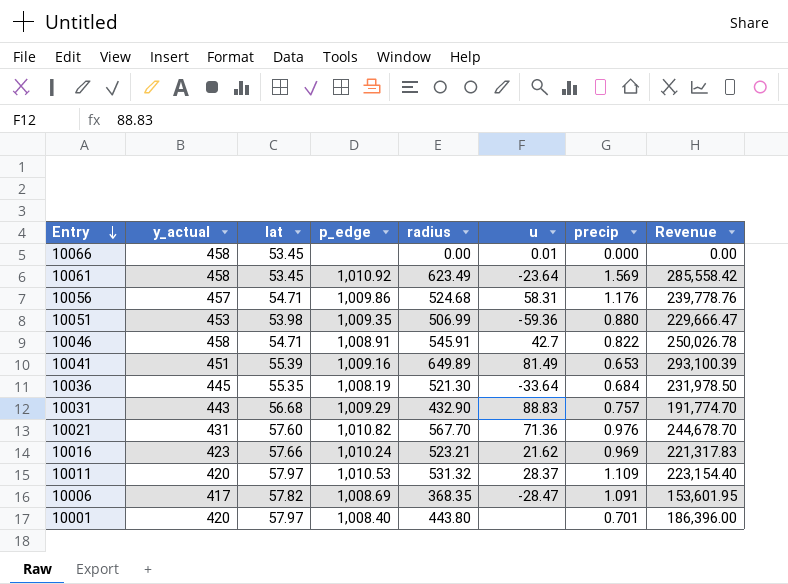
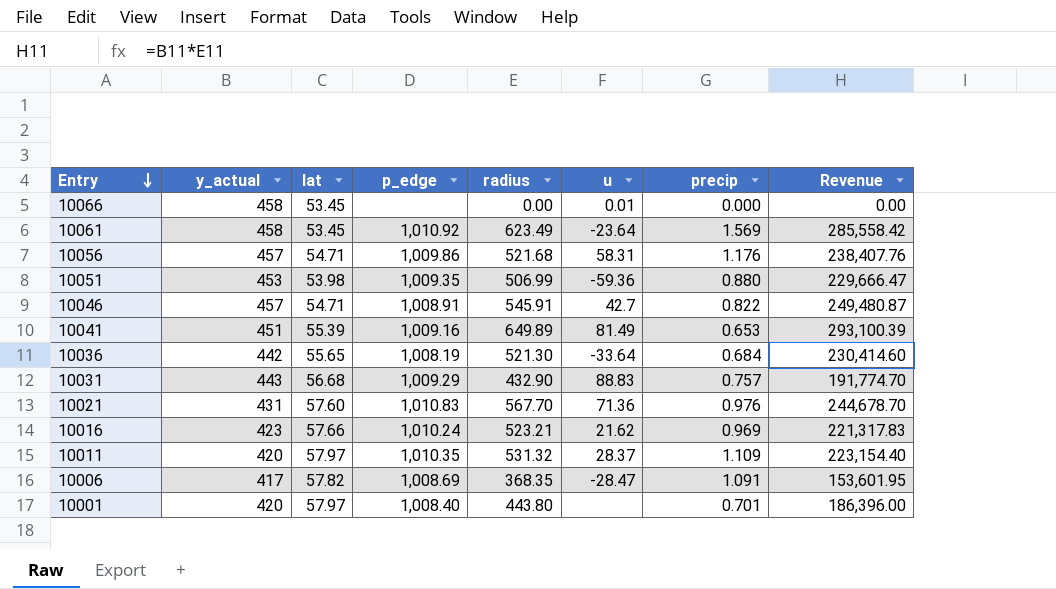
10056 | radius: 524.68 -> 521.68
10056 | Revenue: 239,778.76 -> 238,407.76
10046 | y_actual: 458 -> 457
10046 | Revenue: 250,026.78 -> 249,480.87
10036 | y_actual: 445 -> 442
10036 | lat: 55.35 -> 55.65
10036 | Revenue: 231,978.50 -> 230,414.60
10021 | p_edge: 1,010.82 -> 1,010.83
10011 | p_edge: 1,010.53 -> 1,010.35

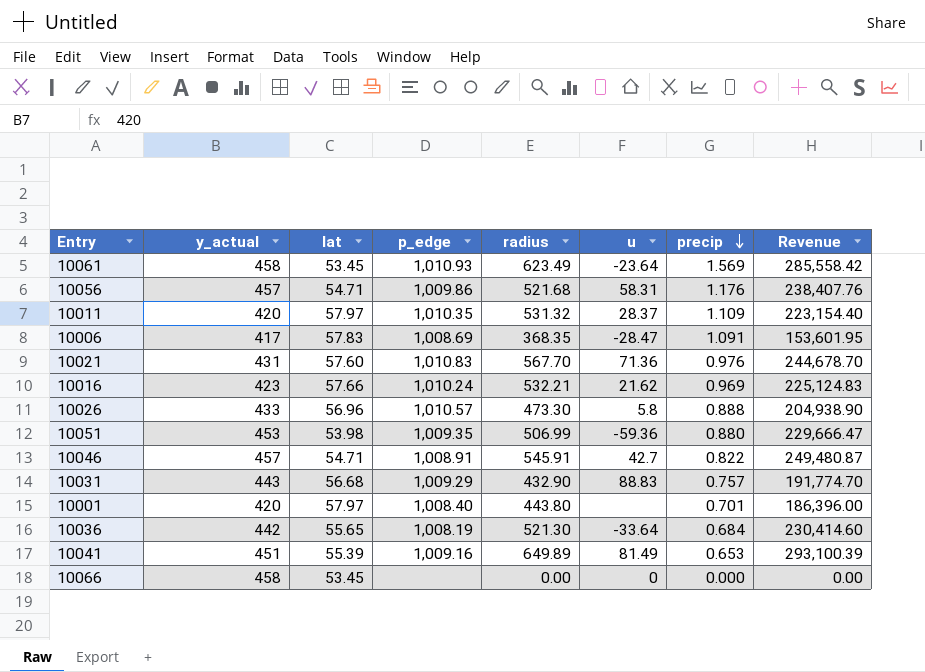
row order: Entry descending -> precip descending
10061 | p_edge: 1,010.92 -> 1,010.93
10006 | lat: 57.82 -> 57.83
10016 | radius: 523.21 -> 532.21
10016 | Revenue: 221,317.83 -> 225,124.83
row 10026: none -> 433 | 56.96 | 1,010.57 | 473.30 | 5.8 | 0.888 | 204,938.90
10066 | u: 0.01 -> 0

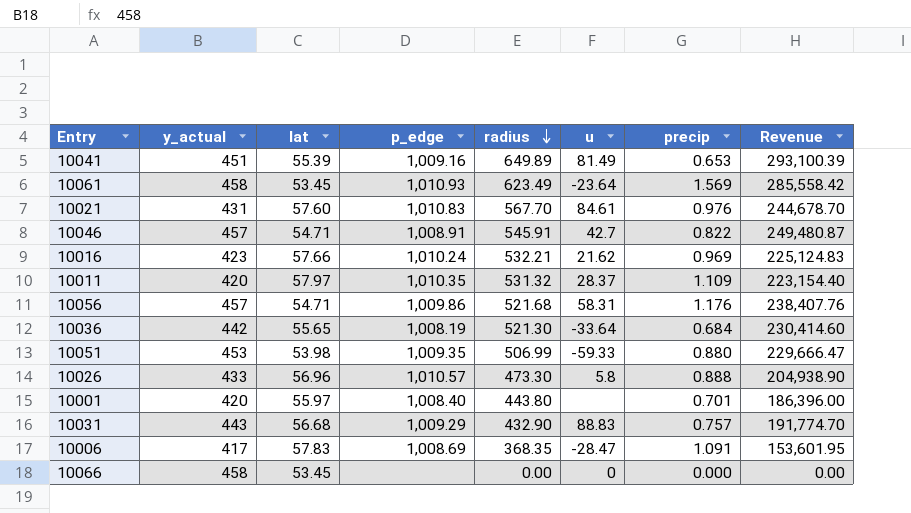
row order: precip descending -> radius descending
10021 | u: 71.36 -> 84.61
10051 | u: -59.36 -> -59.33
10001 | lat: 57.97 -> 55.97

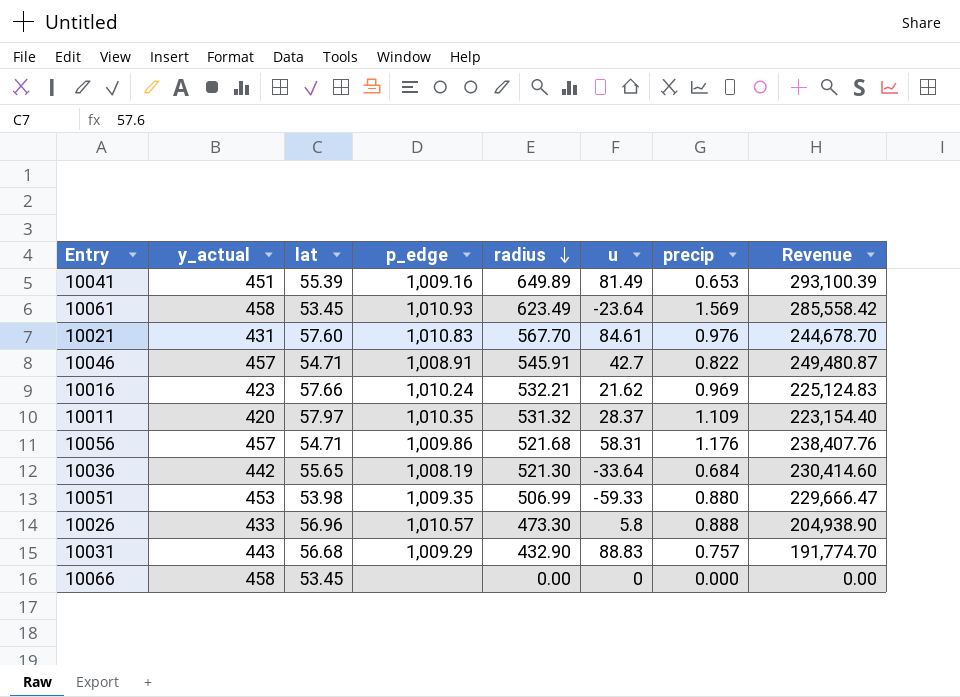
row 10001: 420 | 55.97 | 1,008.40 | 443.80 | none | 0.701 | 186,396.00 -> none
row 10006: 417 | 57.83 | 1,008.69 | 368.35 | -28.47 | 1.091 | 153,601.95 -> none

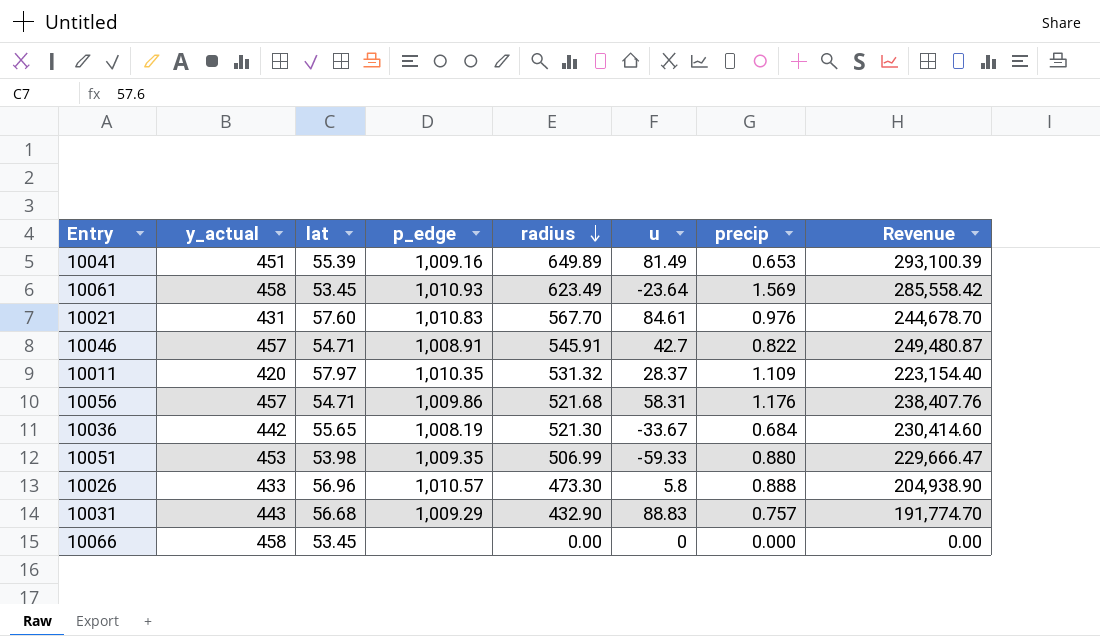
row 10016: 423 | 57.66 | 1,010.24 | 532.21 | 21.62 | 0.969 | 225,124.83 -> none
10036 | u: -33.64 -> -33.67

